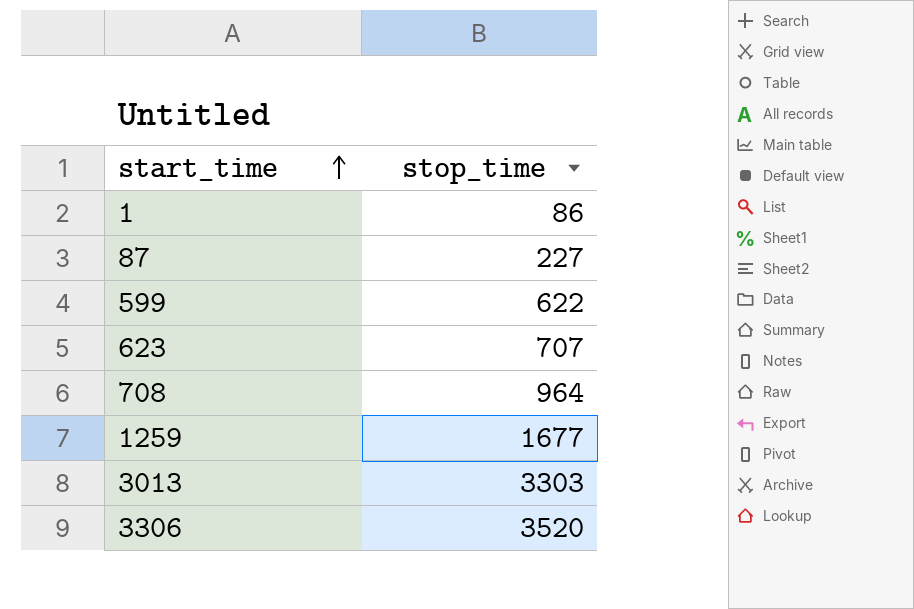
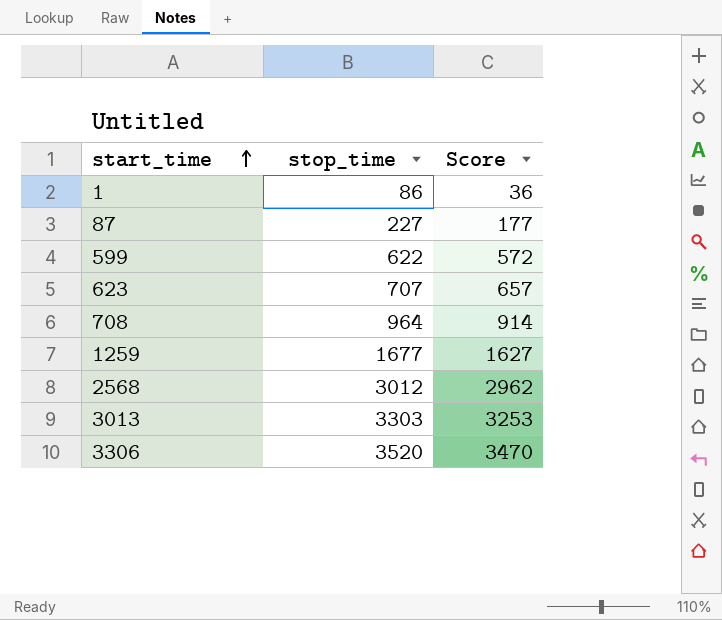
column Score | formula: none -> [stop_time] - 50
row 2568: none -> 3012 | 2962

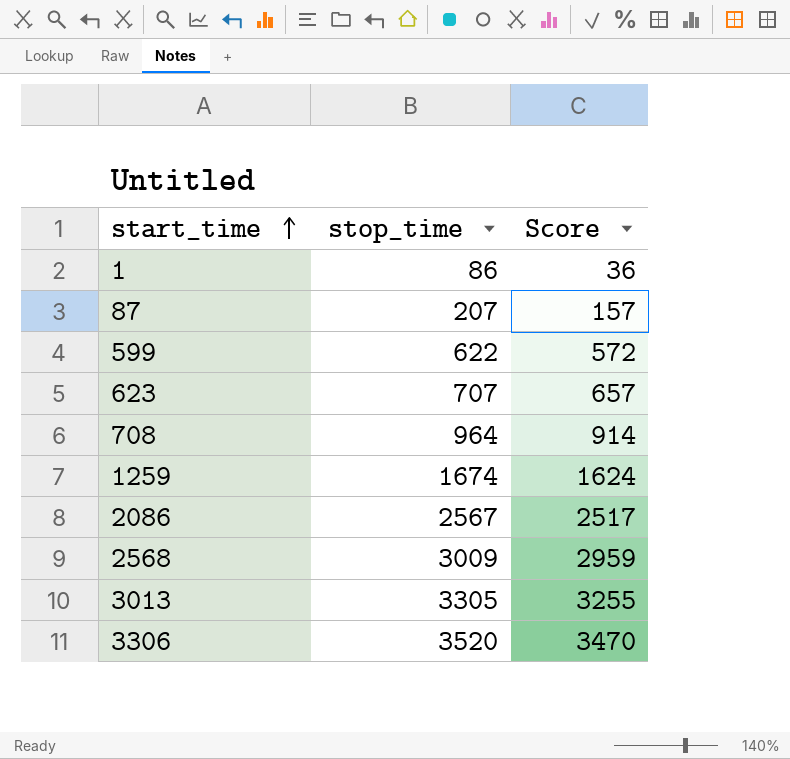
87 | stop_time: 227 -> 207
87 | Score: 177 -> 157
1259 | stop_time: 1677 -> 1674
1259 | Score: 1627 -> 1624
row 2086: none -> 2567 | 2517
2568 | stop_time: 3012 -> 3009
2568 | Score: 2962 -> 2959
3013 | stop_time: 3303 -> 3305
3013 | Score: 3253 -> 3255

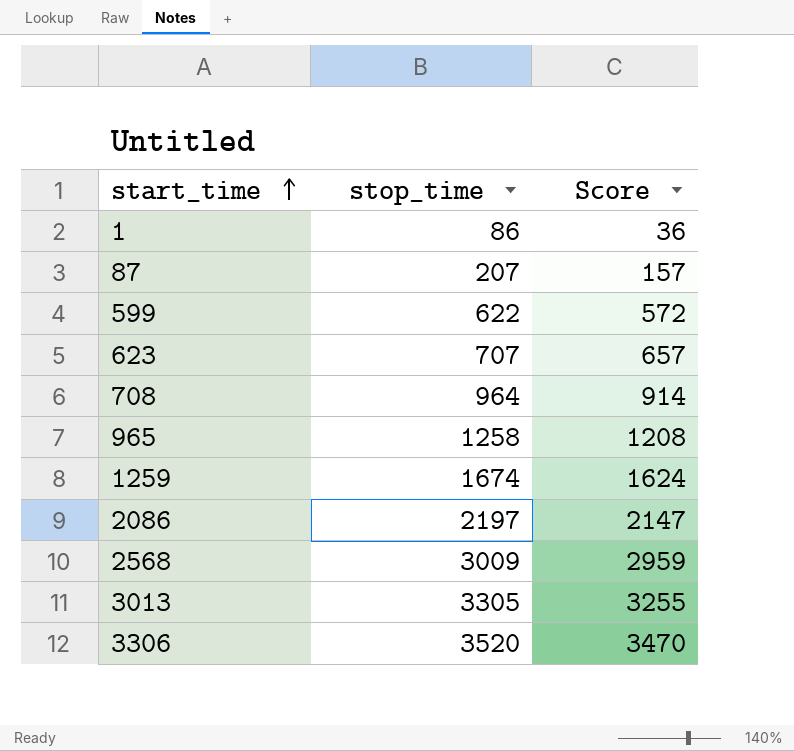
row 965: none -> 1258 | 1208
2086 | stop_time: 2567 -> 2197
2086 | Score: 2517 -> 2147

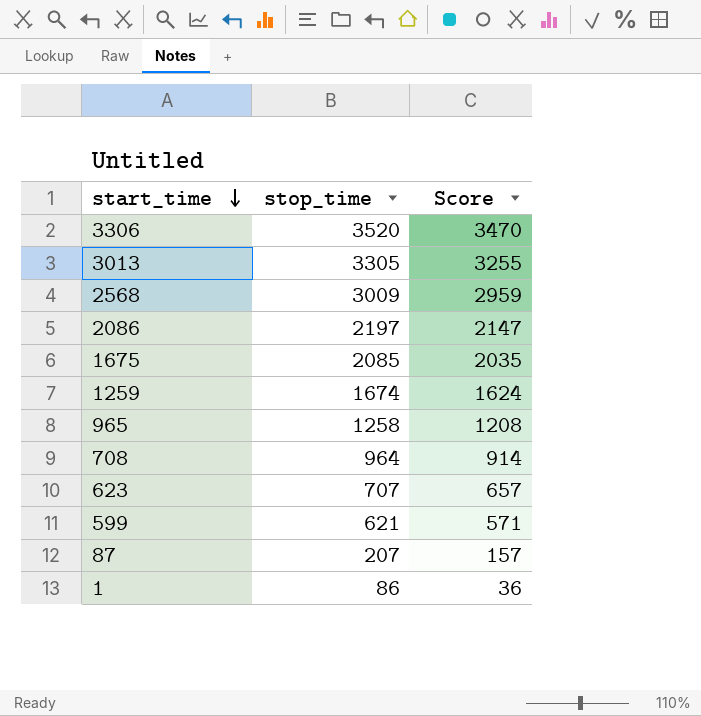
row order: start_time ascending -> start_time descending
row 1675: none -> 2085 | 2035
599 | stop_time: 622 -> 621
599 | Score: 572 -> 571

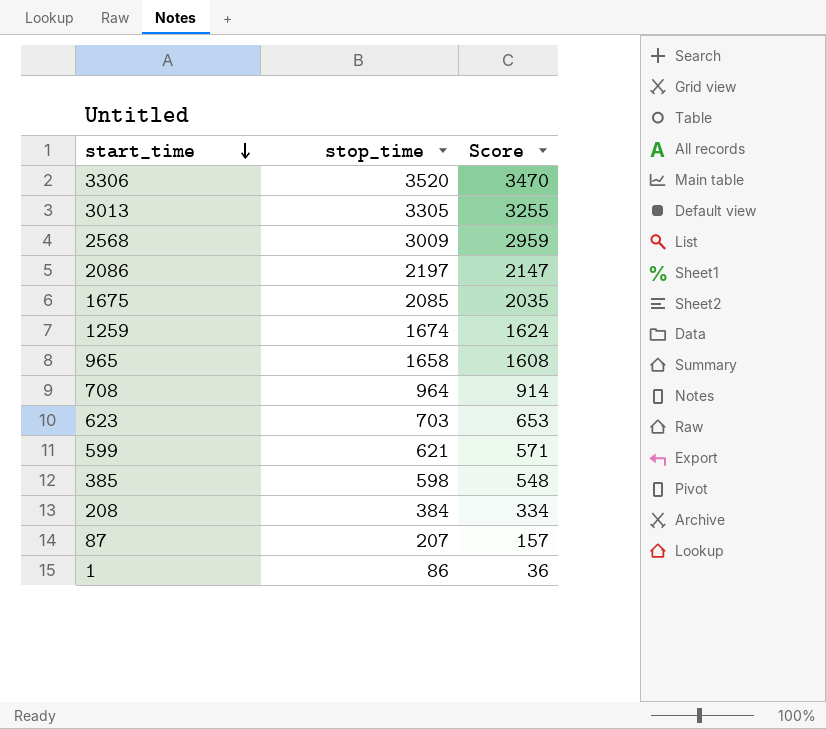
965 | stop_time: 1258 -> 1658
965 | Score: 1208 -> 1608
623 | stop_time: 707 -> 703
623 | Score: 657 -> 653
row 385: none -> 598 | 548
row 208: none -> 384 | 334

